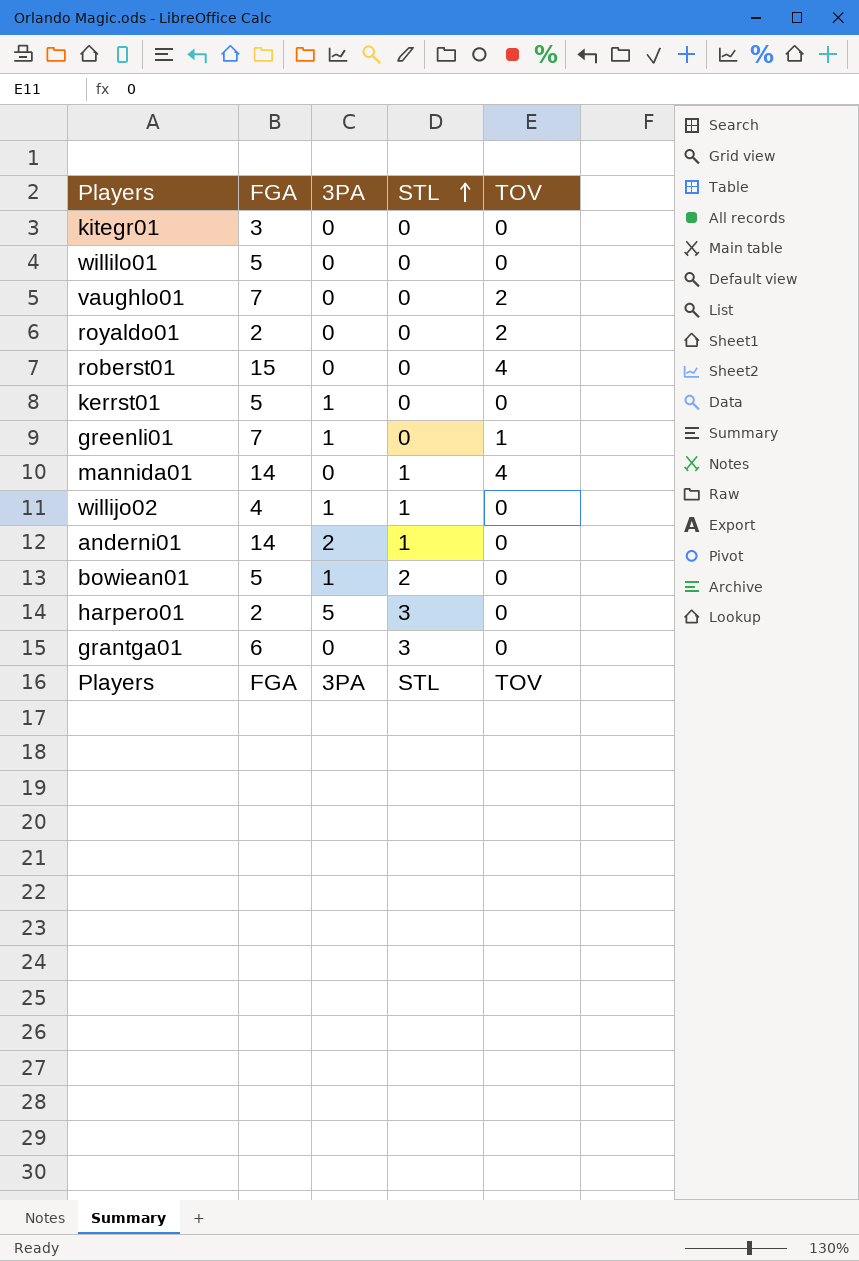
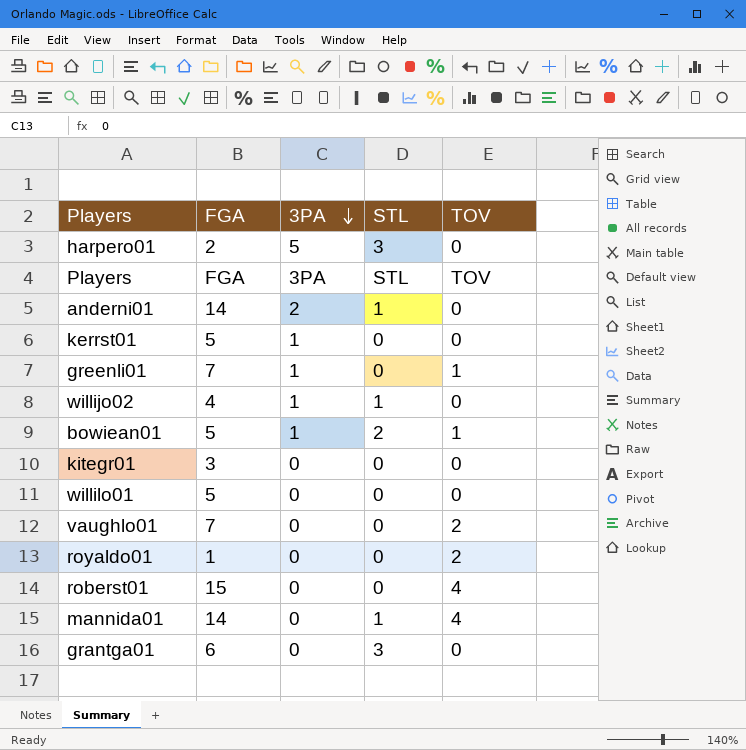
row order: STL ascending -> 3PA descending
bowiean01 | TOV: 0 -> 1
royaldo01 | FGA: 2 -> 1

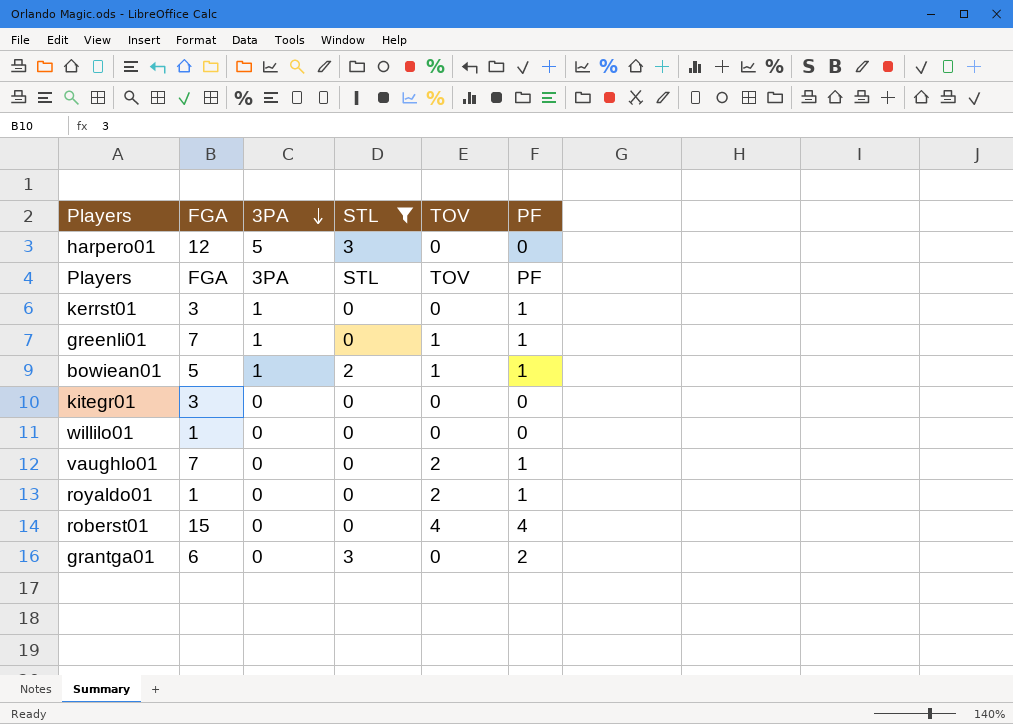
filter: none -> STL != 1
column PF | position: none -> 6
harpero01 | FGA: 2 -> 12
kerrst01 | FGA: 5 -> 3
willilo01 | FGA: 5 -> 1

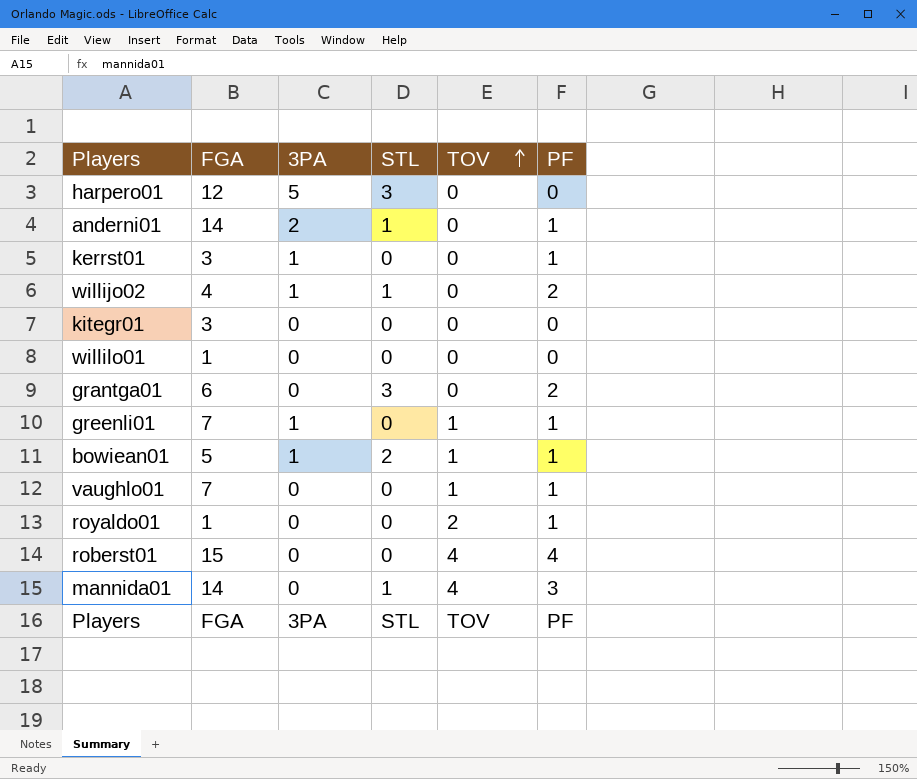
filter: STL != 1 -> none
row order: 3PA descending -> TOV ascending
vaughlo01 | TOV: 2 -> 1

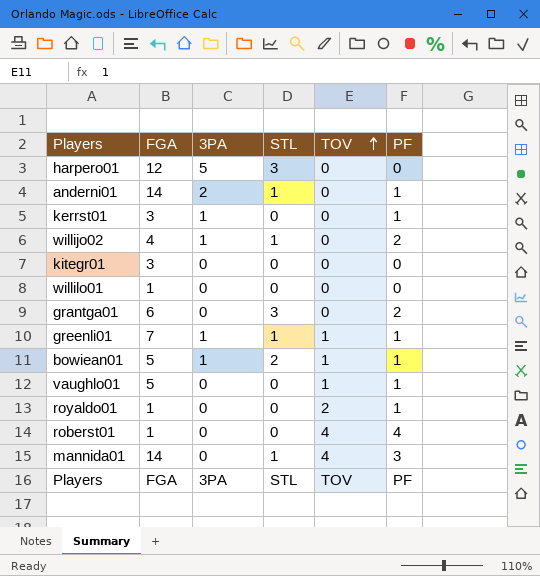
greenli01 | STL: 0 -> 1
vaughlo01 | FGA: 7 -> 5
roberst01 | FGA: 15 -> 1

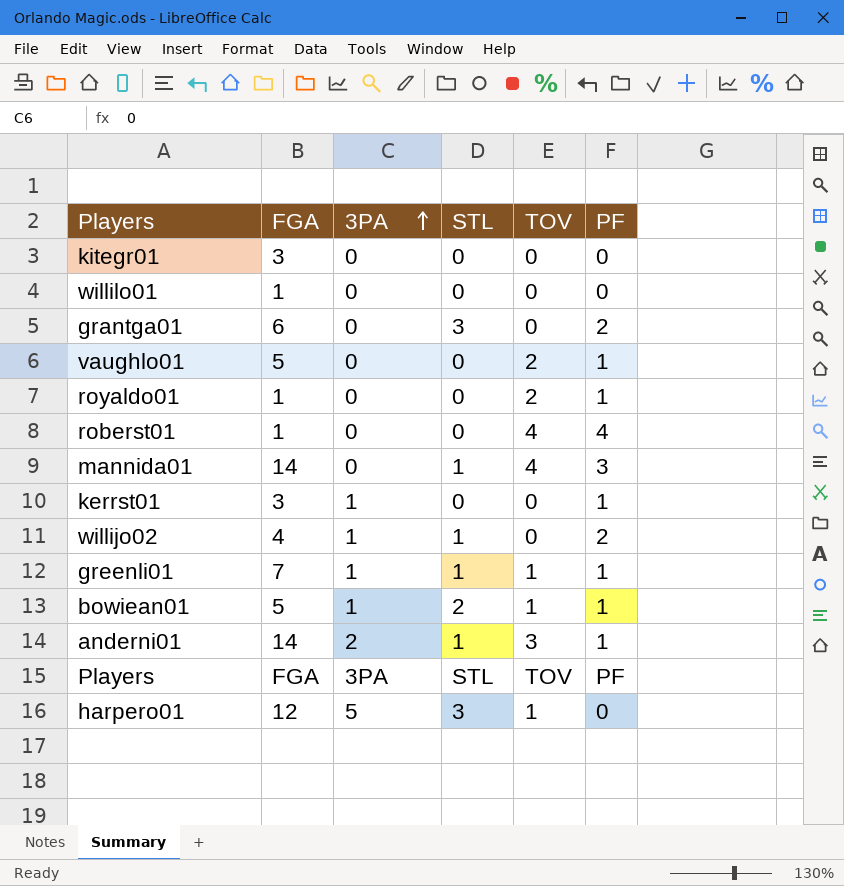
row order: TOV ascending -> 3PA ascending
vaughlo01 | TOV: 1 -> 2
anderni01 | TOV: 0 -> 3
harpero01 | TOV: 0 -> 1

